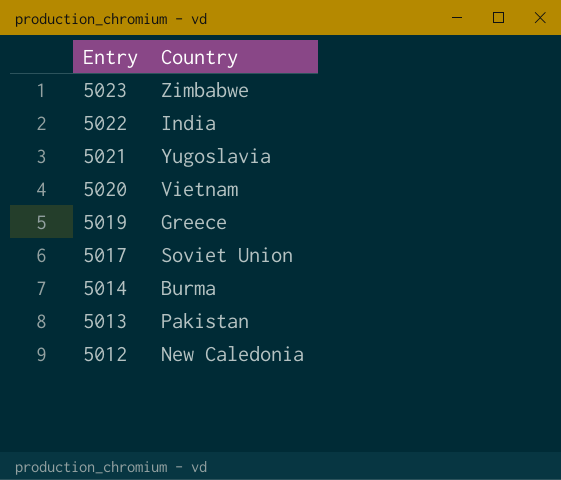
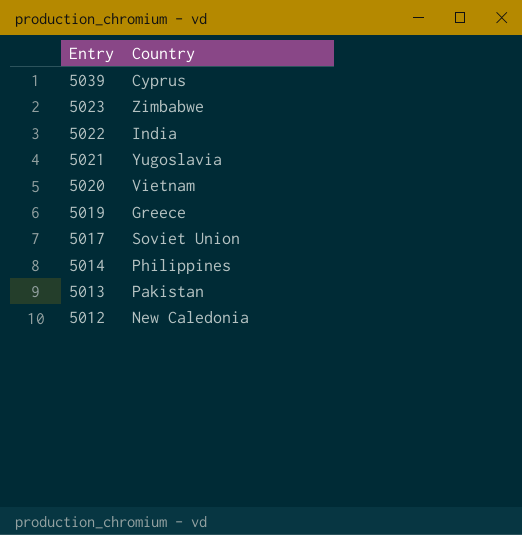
row 5039: none -> Cyprus
5014 | Country: Burma -> Philippines

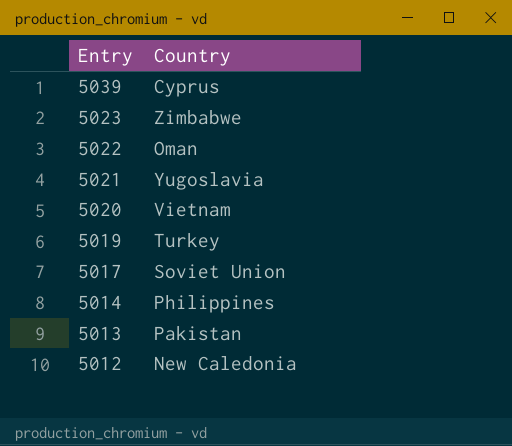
5022 | Country: India -> Oman
5019 | Country: Greece -> Turkey

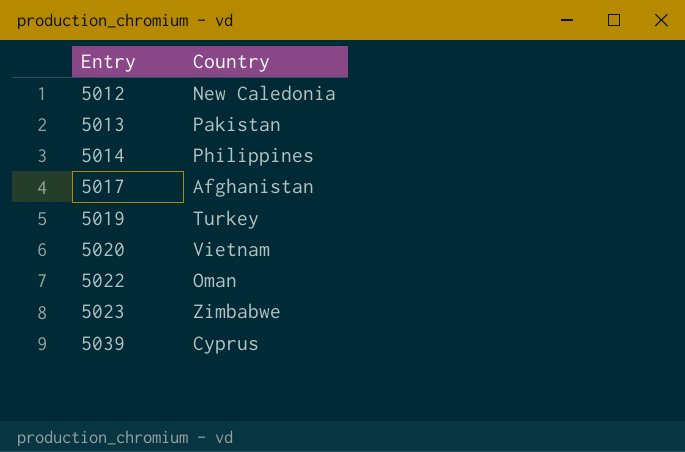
row order: Entry descending -> Entry ascending
row 5021: Yugoslavia -> none
5017 | Country: Soviet Union -> Afghanistan

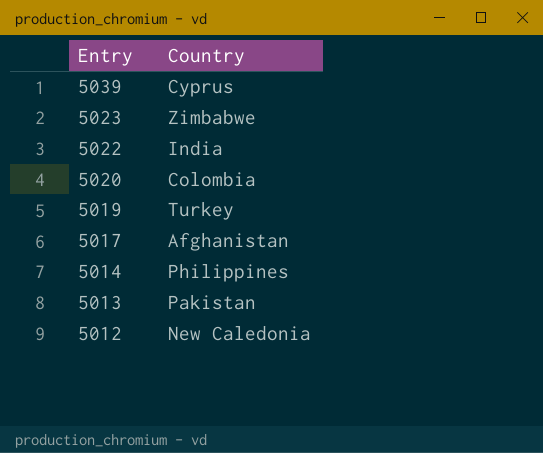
row order: Entry ascending -> Entry descending
5022 | Country: Oman -> India
5020 | Country: Vietnam -> Colombia

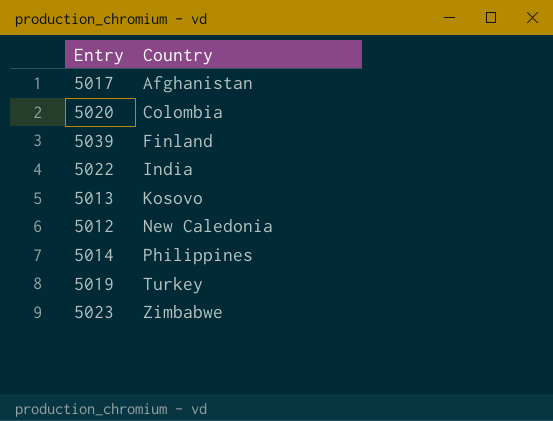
row order: Entry descending -> Country ascending
5039 | Country: Cyprus -> Finland
5013 | Country: Pakistan -> Kosovo

